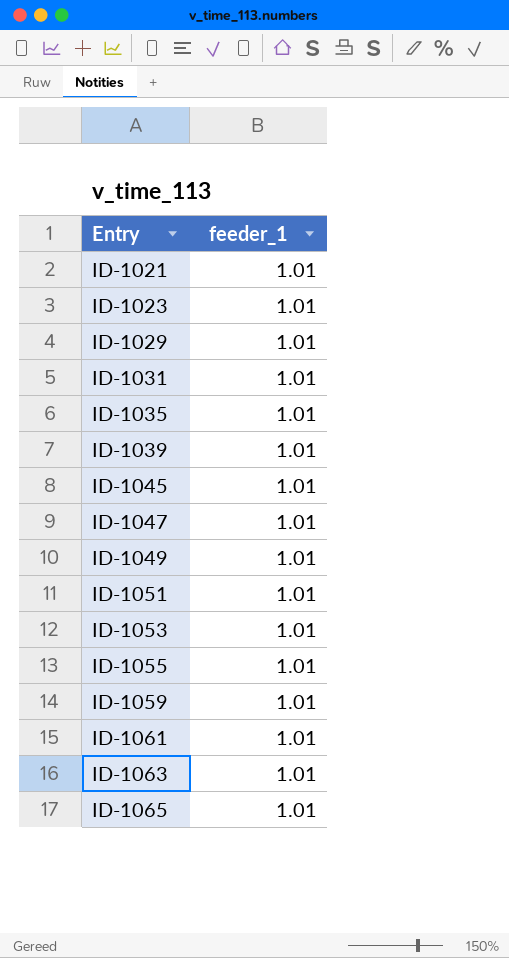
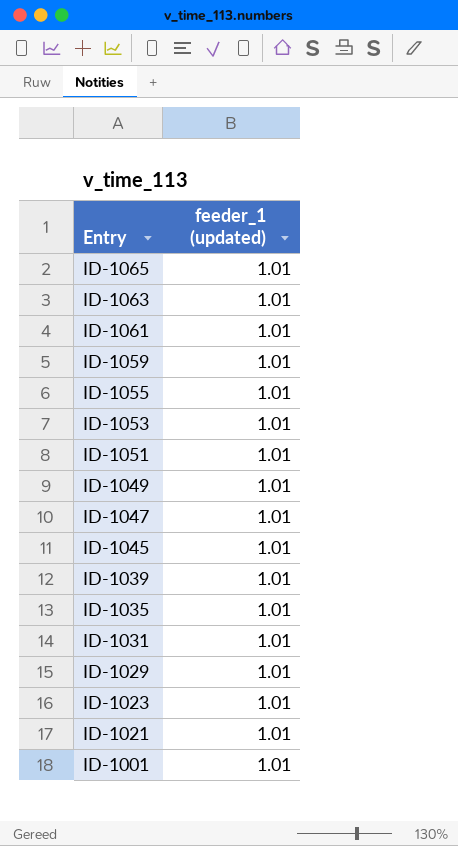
row order: Entry ascending -> Entry descending
column name: feeder_1 -> feeder_1 (updated)
row ID-1001: none -> 1.01

